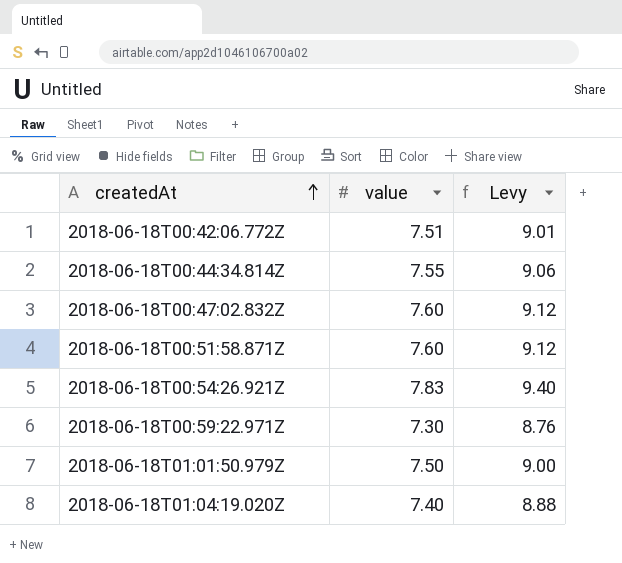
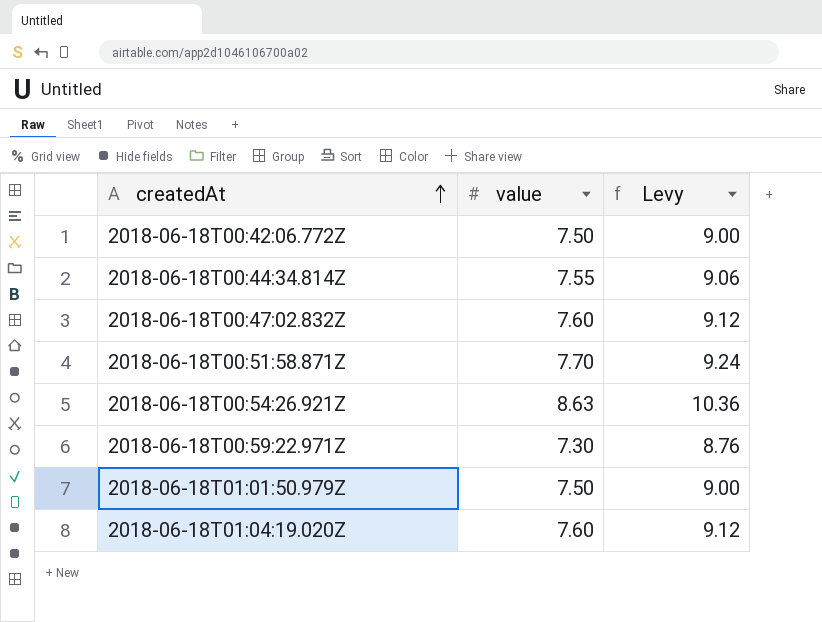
2018-06-18T00:42:06.772Z | value: 7.51 -> 7.50
2018-06-18T00:42:06.772Z | Levy: 9.01 -> 9.00
2018-06-18T00:51:58.871Z | value: 7.60 -> 7.70
2018-06-18T00:51:58.871Z | Levy: 9.12 -> 9.24
2018-06-18T00:54:26.921Z | value: 7.83 -> 8.63
2018-06-18T00:54:26.921Z | Levy: 9.40 -> 10.36
2018-06-18T01:04:19.020Z | value: 7.40 -> 7.60
2018-06-18T01:04:19.020Z | Levy: 8.88 -> 9.12

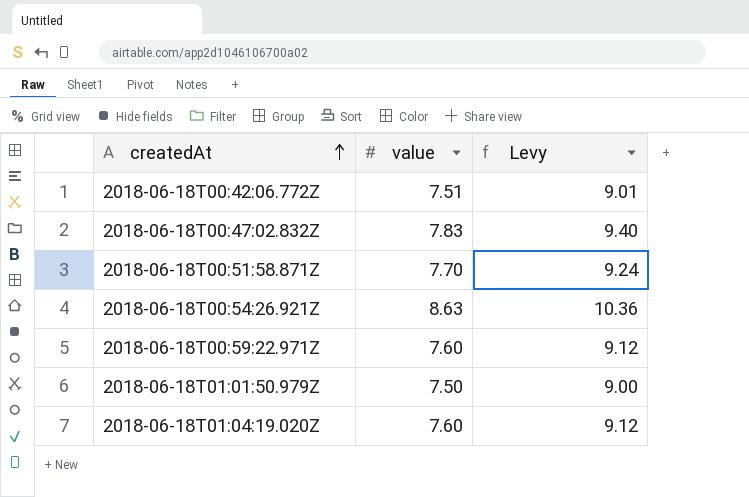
row 2018-06-18T00:44:34.814Z: 7.55 | 9.06 -> none
2018-06-18T00:42:06.772Z | value: 7.50 -> 7.51
2018-06-18T00:42:06.772Z | Levy: 9.00 -> 9.01
2018-06-18T00:47:02.832Z | value: 7.60 -> 7.83
2018-06-18T00:47:02.832Z | Levy: 9.12 -> 9.40
2018-06-18T00:59:22.971Z | value: 7.30 -> 7.60
2018-06-18T00:59:22.971Z | Levy: 8.76 -> 9.12

